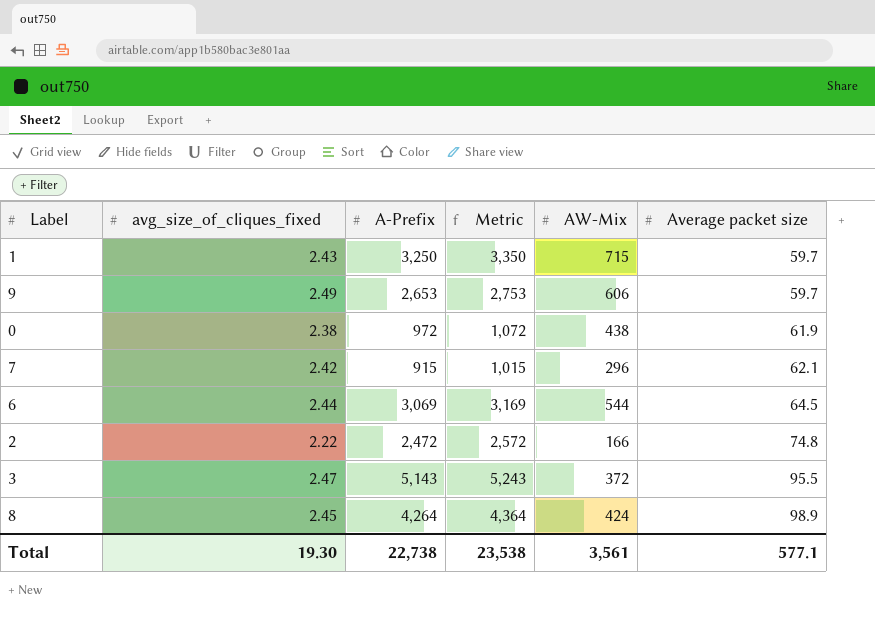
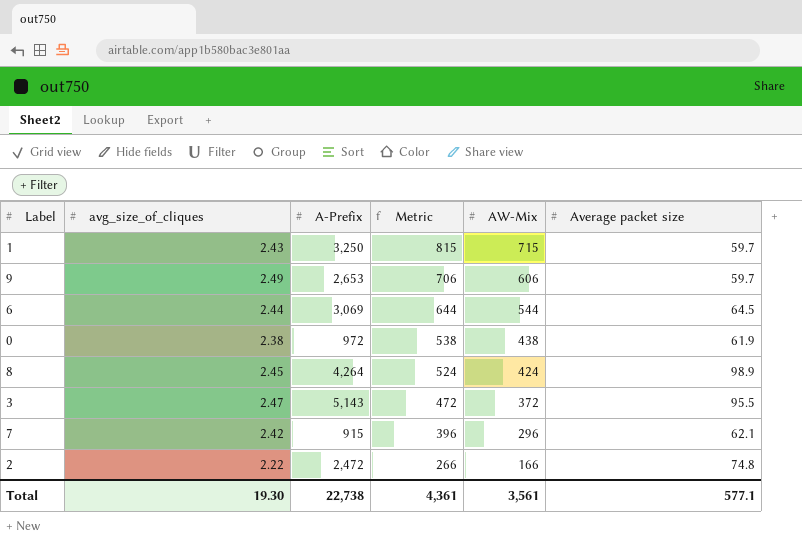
row order: Average packet size ascending -> Metric descending
column name: avg_size_of_cliques_fixed -> avg_size_of_cliques
column Metric | formula: [A-Prefix] + 100 -> [AW-Mix] + 100
Total | Metric: 23,538 -> 4,361

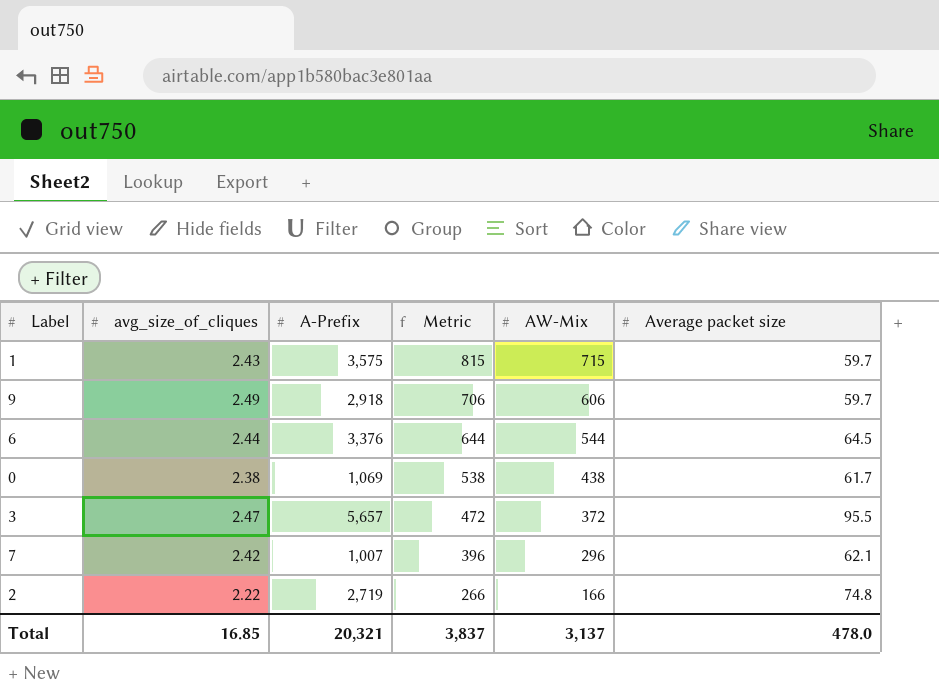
row 8: 2.45 | 4,264 | 524 | 424 | 98.9 -> none
1 | A-Prefix: 3,250 -> 3,575
9 | A-Prefix: 2,653 -> 2,918
6 | A-Prefix: 3,069 -> 3,376
0 | A-Prefix: 972 -> 1,069
0 | Average packet size: 61.9 -> 61.7
3 | A-Prefix: 5,143 -> 5,657
7 | A-Prefix: 915 -> 1,007
2 | A-Prefix: 2,472 -> 2,719
Total | avg_size_of_cliques: 19.30 -> 16.85
Total | A-Prefix: 22,738 -> 20,321
Total | Metric: 4,361 -> 3,837
Total | AW-Mix: 3,561 -> 3,137
Total | Average packet size: 577.1 -> 478.0

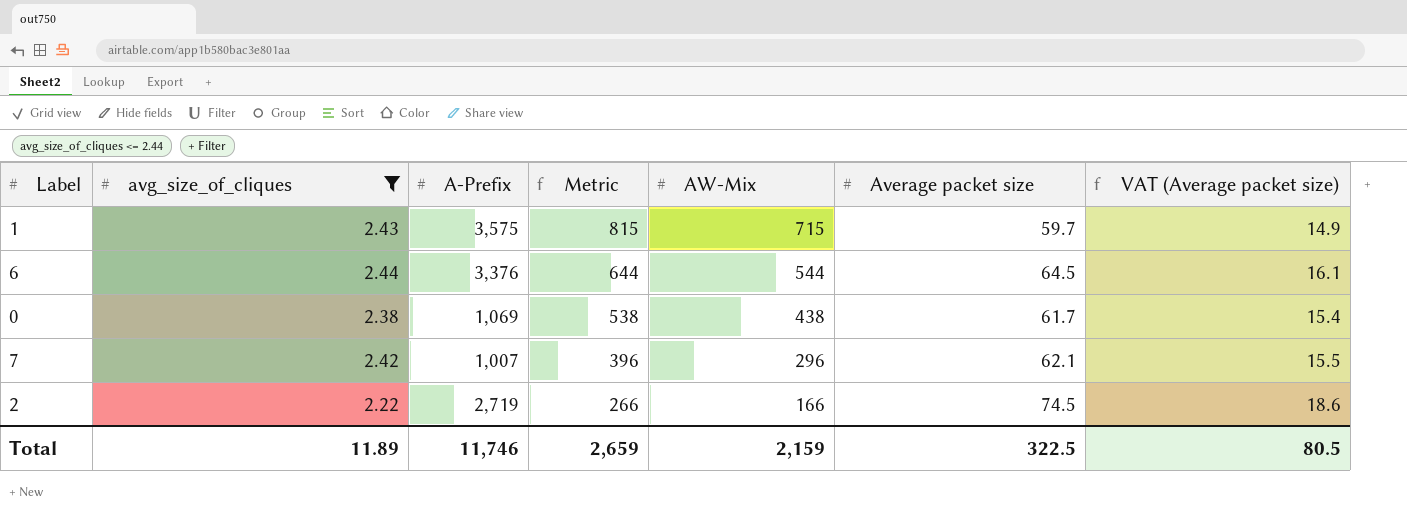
filter: none -> avg_size_of_cliques <= 2.44
column VAT (Average packet size) | formula: none -> [Average packet size] * 0.25
2 | Average packet size: 74.8 -> 74.5
Total | avg_size_of_cliques: 16.85 -> 11.89
Total | A-Prefix: 20,321 -> 11,746
Total | Metric: 3,837 -> 2,659
Total | AW-Mix: 3,137 -> 2,159
Total | Average packet size: 478.0 -> 322.5

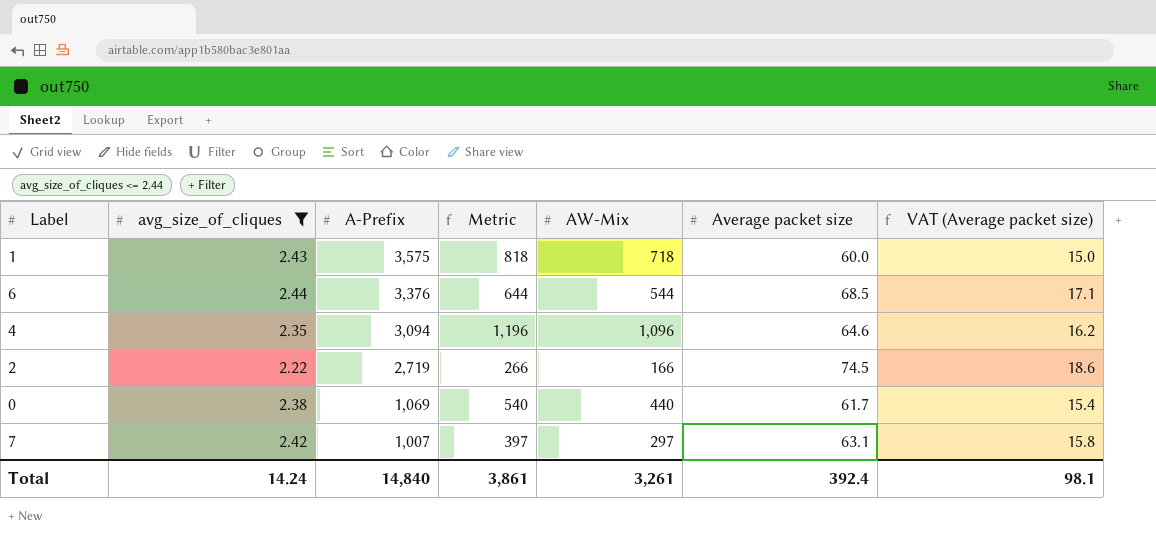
row order: Metric descending -> A-Prefix descending
1 | Metric: 815 -> 818
1 | AW-Mix: 715 -> 718
1 | Average packet size: 59.7 -> 60.0
1 | VAT (Average packet size): 14.9 -> 15.0
6 | Average packet size: 64.5 -> 68.5
6 | VAT (Average packet size): 16.1 -> 17.1
row 4: none -> 2.35 | 3,094 | 1,196 | 1,096 | 64.6 | 16.2
0 | Metric: 538 -> 540
0 | AW-Mix: 438 -> 440
7 | Metric: 396 -> 397
7 | AW-Mix: 296 -> 297
7 | Average packet size: 62.1 -> 63.1
7 | VAT (Average packet size): 15.5 -> 15.8
Total | avg_size_of_cliques: 11.89 -> 14.24
Total | A-Prefix: 11,746 -> 14,840
Total | Metric: 2,659 -> 3,861
Total | AW-Mix: 2,159 -> 3,261
Total | Average packet size: 322.5 -> 392.4
Total | VAT (Average packet size): 80.5 -> 98.1

